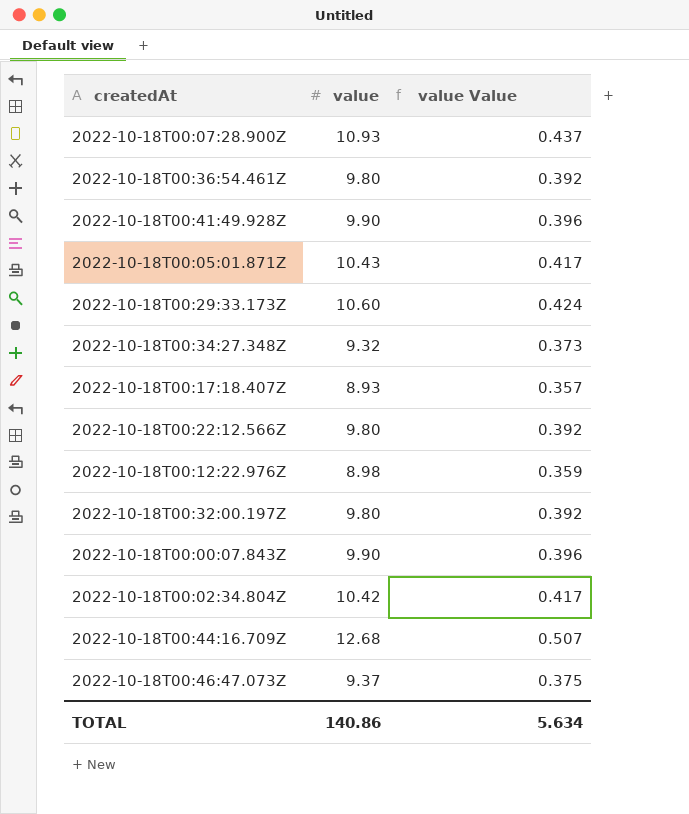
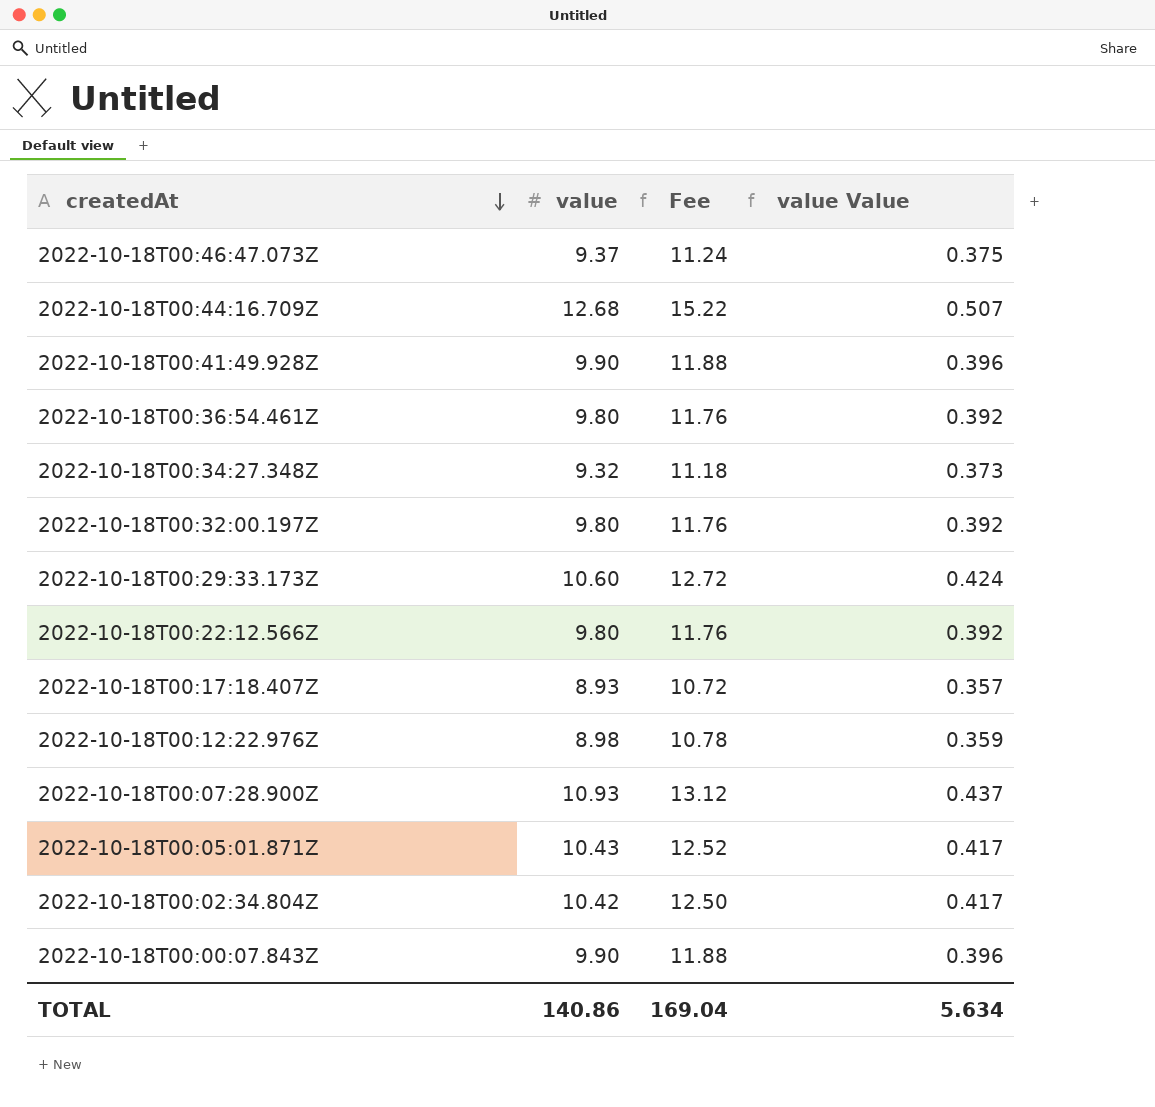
row order: none -> createdAt descending
column Fee | formula: none -> [value] * 1.2

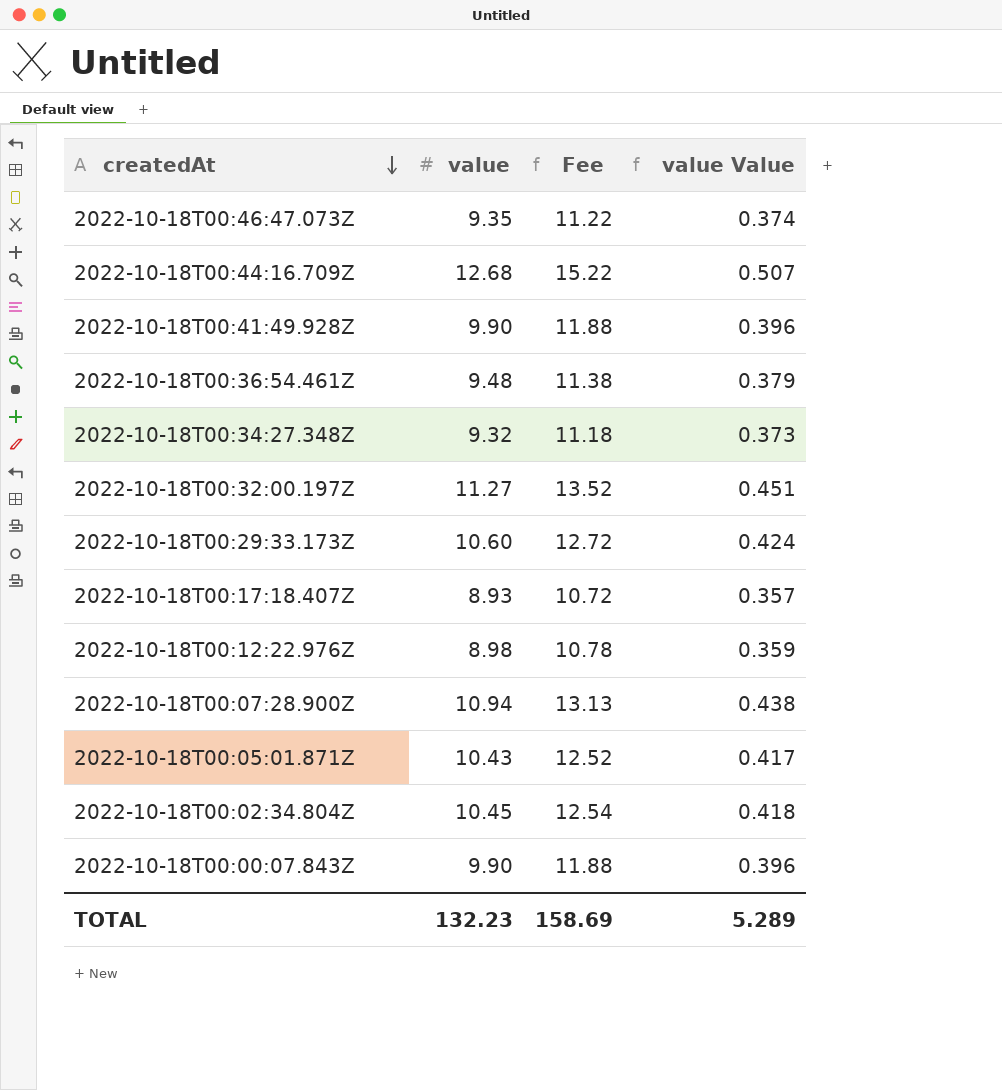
row 2022-10-18T00:22:12.566Z: 9.80 | 11.76 | 0.392 -> none
2022-10-18T00:46:47.073Z | value: 9.37 -> 9.35
2022-10-18T00:46:47.073Z | Fee: 11.24 -> 11.22
2022-10-18T00:46:47.073Z | value Value: 0.375 -> 0.374
2022-10-18T00:36:54.461Z | value: 9.80 -> 9.48
2022-10-18T00:36:54.461Z | Fee: 11.76 -> 11.38
2022-10-18T00:36:54.461Z | value Value: 0.392 -> 0.379
2022-10-18T00:32:00.197Z | value: 9.80 -> 11.27
2022-10-18T00:32:00.197Z | Fee: 11.76 -> 13.52
2022-10-18T00:32:00.197Z | value Value: 0.392 -> 0.451
2022-10-18T00:07:28.900Z | value: 10.93 -> 10.94
2022-10-18T00:07:28.900Z | Fee: 13.12 -> 13.13
2022-10-18T00:07:28.900Z | value Value: 0.437 -> 0.438
2022-10-18T00:02:34.804Z | value: 10.42 -> 10.45
2022-10-18T00:02:34.804Z | Fee: 12.50 -> 12.54
2022-10-18T00:02:34.804Z | value Value: 0.417 -> 0.418
TOTAL | value: 140.86 -> 132.23
TOTAL | Fee: 169.04 -> 158.69
TOTAL | value Value: 5.634 -> 5.289

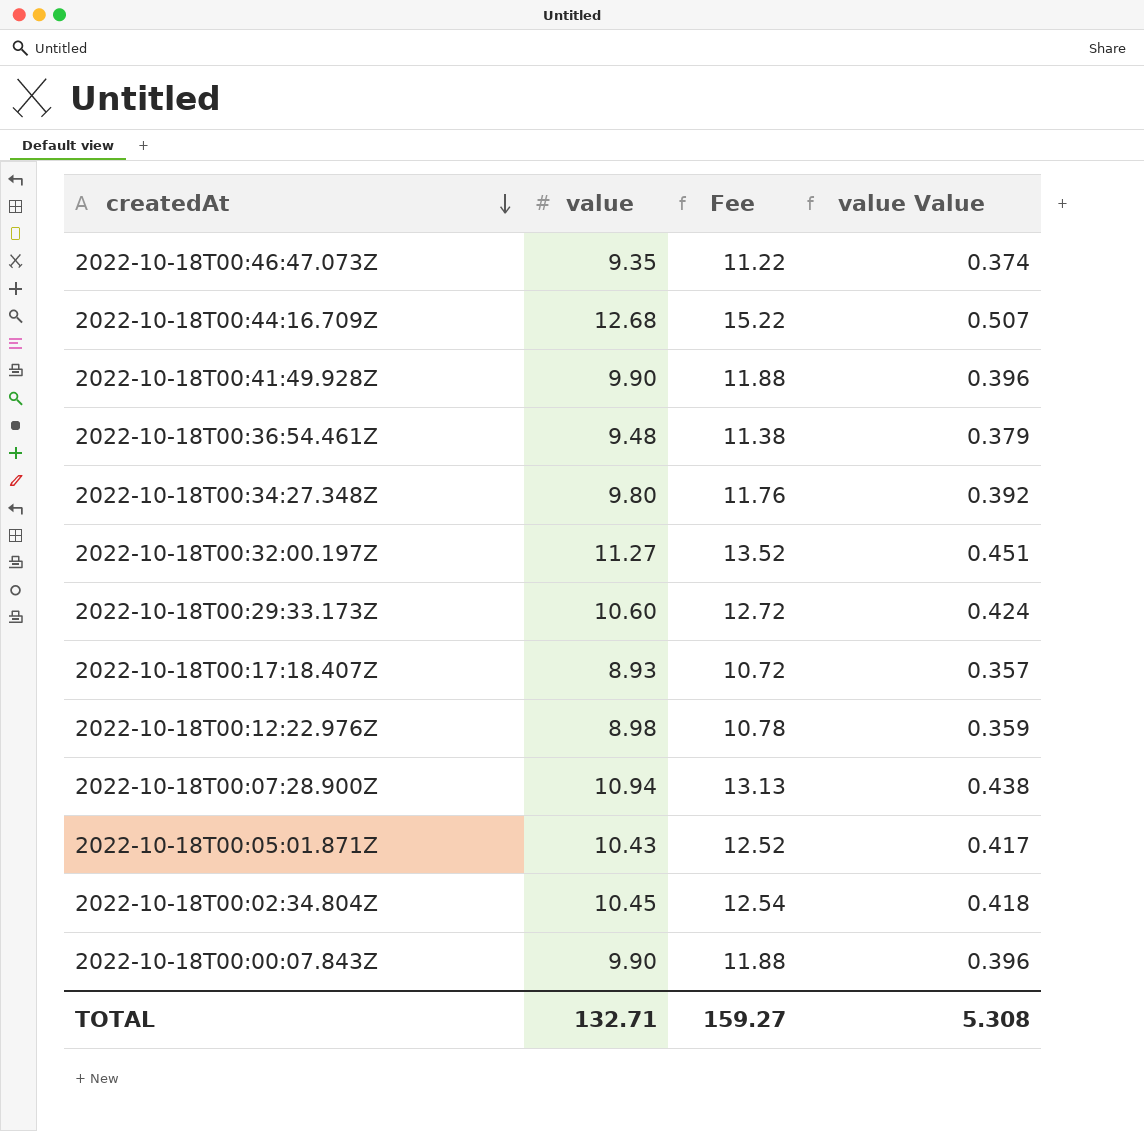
2022-10-18T00:34:27.348Z | value: 9.32 -> 9.80
2022-10-18T00:34:27.348Z | Fee: 11.18 -> 11.76
2022-10-18T00:34:27.348Z | value Value: 0.373 -> 0.392
TOTAL | value: 132.23 -> 132.71
TOTAL | Fee: 158.69 -> 159.27
TOTAL | value Value: 5.289 -> 5.308

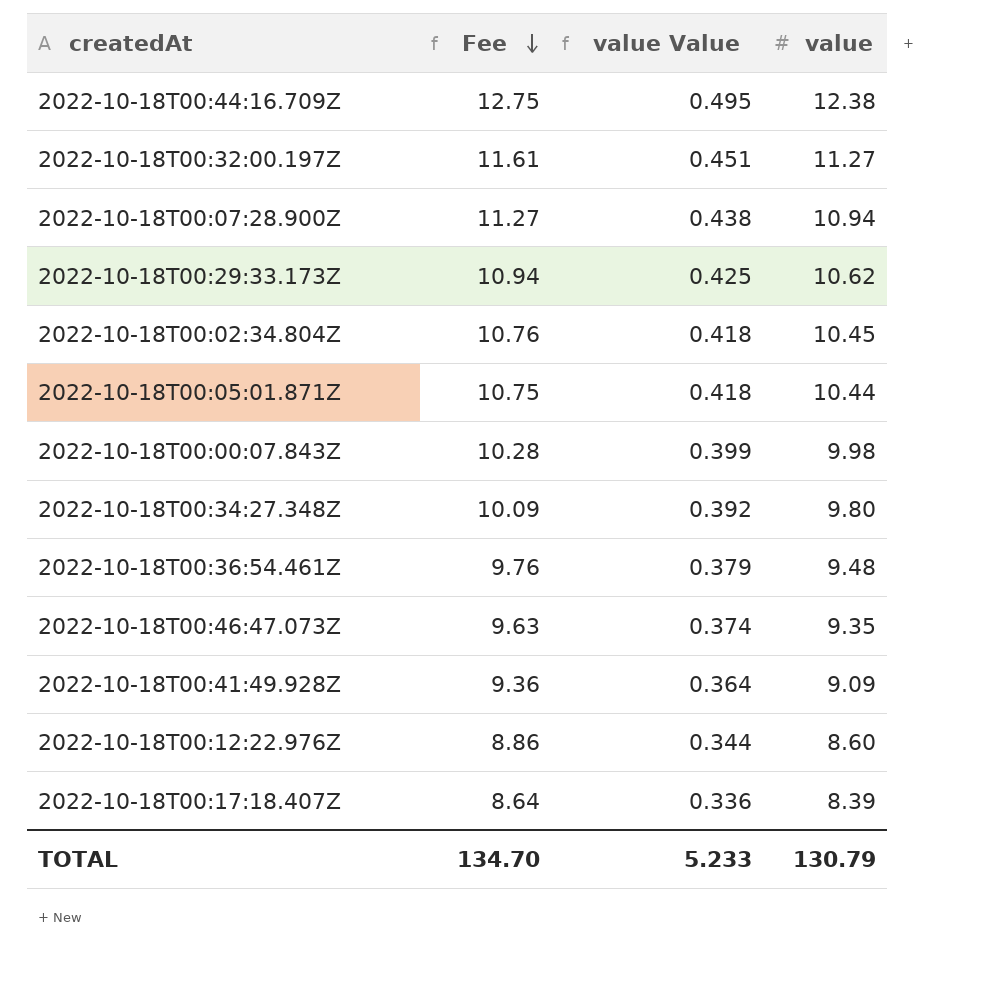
row order: createdAt descending -> Fee descending
column Fee | formula: [value] * 1.2 -> [value] * 1.03
column value | position: 2 -> 4
2022-10-18T00:44:16.709Z | value Value: 0.507 -> 0.495
2022-10-18T00:44:16.709Z | value: 12.68 -> 12.38
2022-10-18T00:29:33.173Z | value Value: 0.424 -> 0.425
2022-10-18T00:29:33.173Z | value: 10.60 -> 10.62
2022-10-18T00:05:01.871Z | value Value: 0.417 -> 0.418
2022-10-18T00:05:01.871Z | value: 10.43 -> 10.44
2022-10-18T00:00:07.843Z | value Value: 0.396 -> 0.399
2022-10-18T00:00:07.843Z | value: 9.90 -> 9.98
2022-10-18T00:41:49.928Z | value Value: 0.396 -> 0.364
2022-10-18T00:41:49.928Z | value: 9.90 -> 9.09
2022-10-18T00:12:22.976Z | value Value: 0.359 -> 0.344
2022-10-18T00:12:22.976Z | value: 8.98 -> 8.60
2022-10-18T00:17:18.407Z | value Value: 0.357 -> 0.336
2022-10-18T00:17:18.407Z | value: 8.93 -> 8.39
TOTAL | Fee: 159.27 -> 134.70
TOTAL | value Value: 5.308 -> 5.233
TOTAL | value: 132.71 -> 130.79

